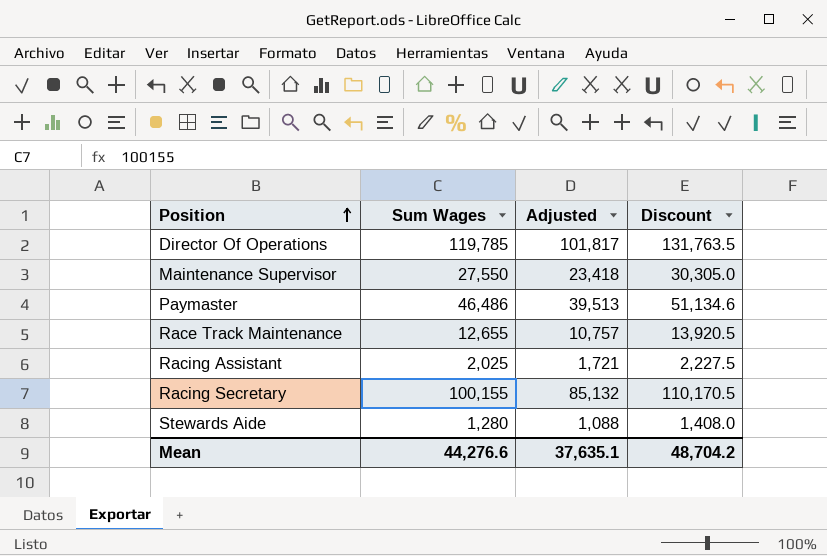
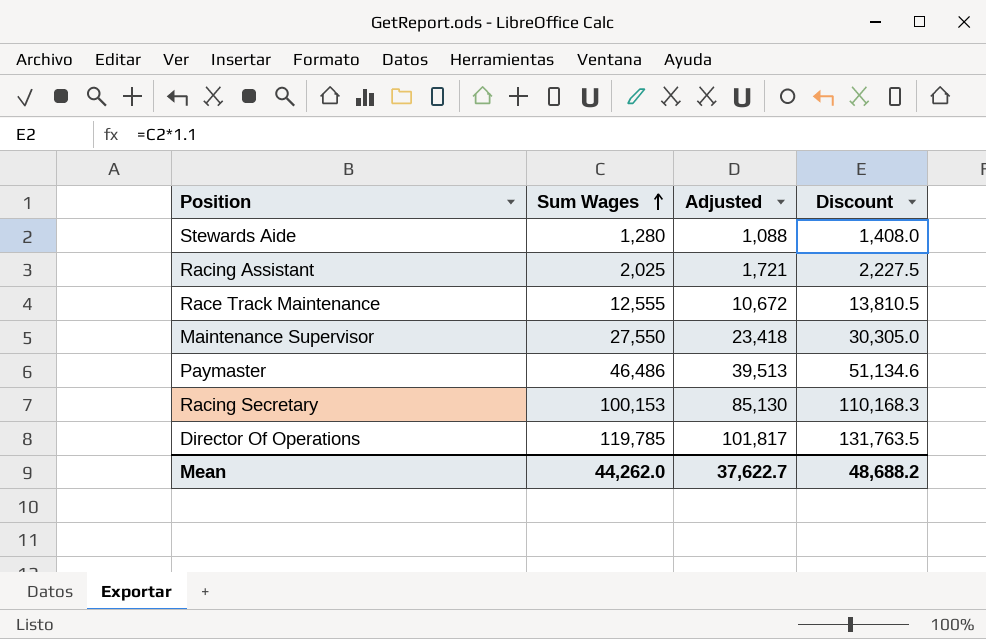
row order: Position ascending -> Sum Wages ascending
Race Track Maintenance | Sum Wages: 12,655 -> 12,555
Race Track Maintenance | Adjusted: 10,757 -> 10,672
Race Track Maintenance | Discount: 13,920.5 -> 13,810.5
Racing Secretary | Sum Wages: 100,155 -> 100,153
Racing Secretary | Adjusted: 85,132 -> 85,130
Racing Secretary | Discount: 110,170.5 -> 110,168.3
Mean | Sum Wages: 44,276.6 -> 44,262.0
Mean | Adjusted: 37,635.1 -> 37,622.7
Mean | Discount: 48,704.2 -> 48,688.2

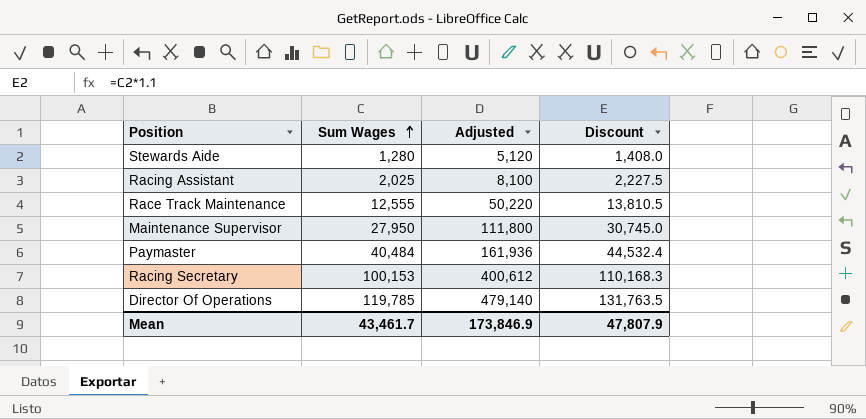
column Adjusted | formula: [Sum Wages] * 0.85 -> [Sum Wages] * 4
Maintenance Supervisor | Sum Wages: 27,550 -> 27,950
Maintenance Supervisor | Discount: 30,305.0 -> 30,745.0
Paymaster | Sum Wages: 46,486 -> 40,484
Paymaster | Discount: 51,134.6 -> 44,532.4
Mean | Sum Wages: 44,262.0 -> 43,461.7
Mean | Adjusted: 37,622.7 -> 173,846.9
Mean | Discount: 48,688.2 -> 47,807.9

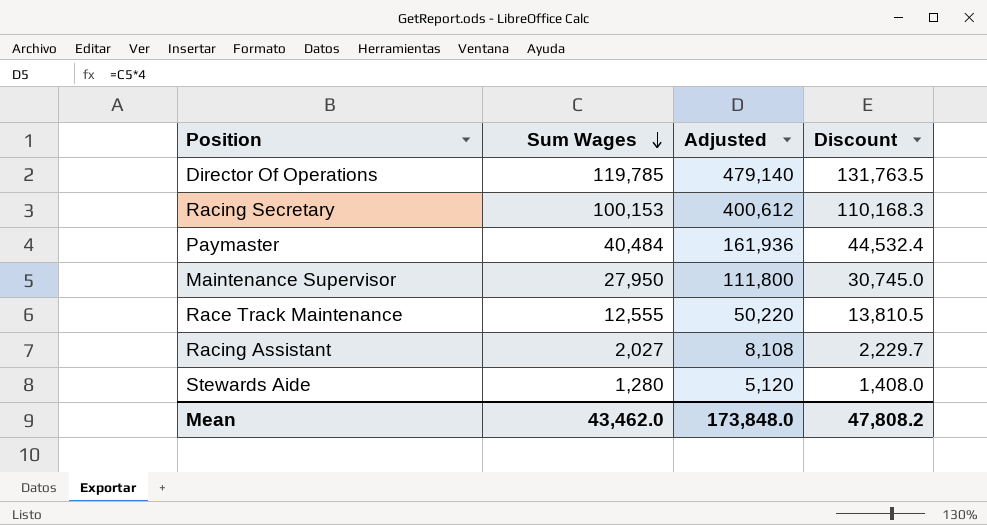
row order: Sum Wages ascending -> Sum Wages descending
Racing Assistant | Sum Wages: 2,025 -> 2,027
Racing Assistant | Adjusted: 8,100 -> 8,108
Racing Assistant | Discount: 2,227.5 -> 2,229.7
Mean | Sum Wages: 43,461.7 -> 43,462.0
Mean | Adjusted: 173,846.9 -> 173,848.0
Mean | Discount: 47,807.9 -> 47,808.2

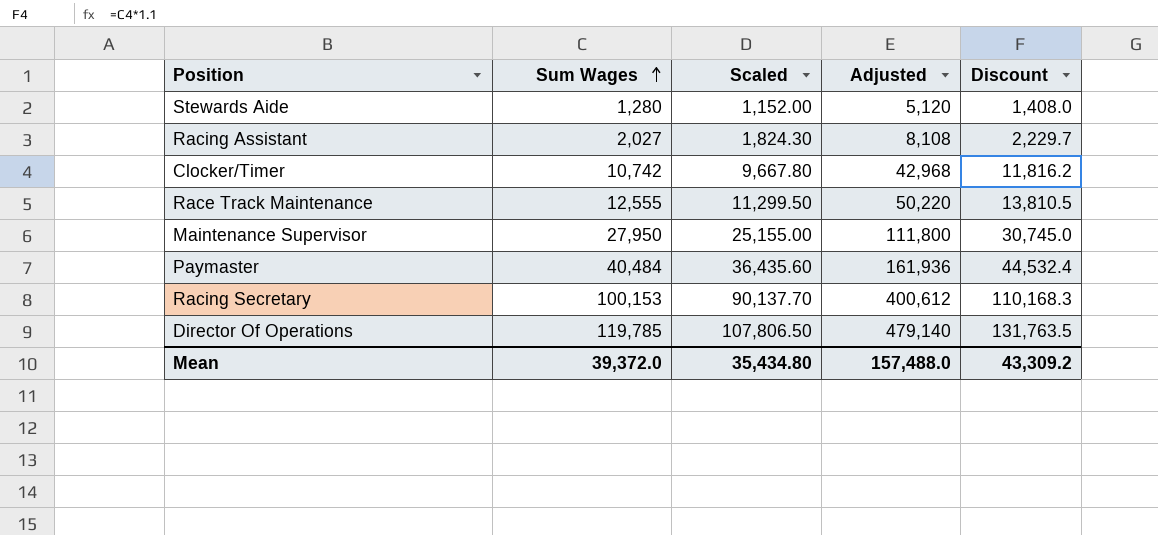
row order: Sum Wages descending -> Sum Wages ascending
column Scaled | formula: none -> [Sum Wages] * 0.9
row Clocker/Timer: none -> 10,742 | 9,667.80 | 42,968 | 11,816.2
Mean | Sum Wages: 43,462.0 -> 39,372.0
Mean | Adjusted: 173,848.0 -> 157,488.0
Mean | Discount: 47,808.2 -> 43,309.2

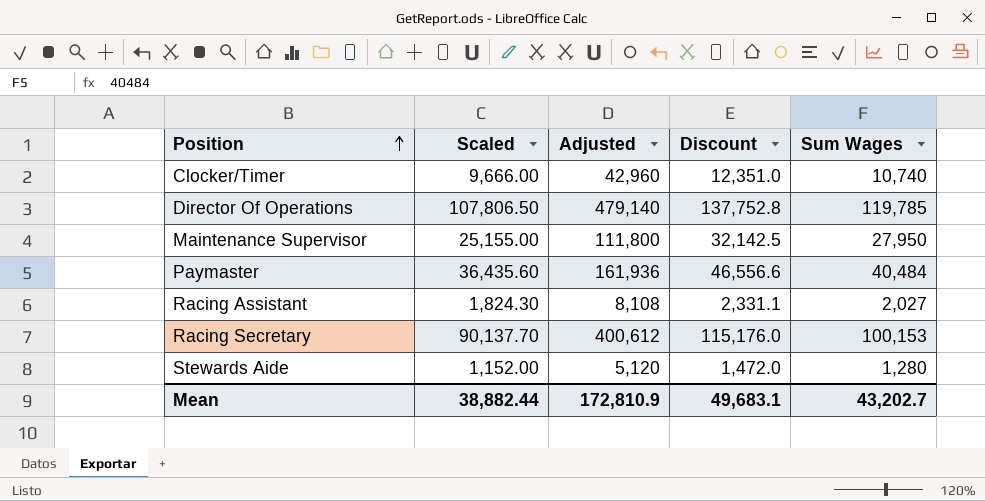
row order: Sum Wages ascending -> Position ascending
column Discount | formula: [Sum Wages] * 1.1 -> [Sum Wages] * 1.15
column Sum Wages | position: 2 -> 5
row Race Track Maintenance: 12,555 | 11,299.50 | 50,220 | 13,810.5 -> none
Clocker/Timer | Scaled: 9,667.80 -> 9,666.00
Clocker/Timer | Adjusted: 42,968 -> 42,960
Clocker/Timer | Sum Wages: 10,742 -> 10,740
Mean | Scaled: 35,434.80 -> 38,882.44
Mean | Adjusted: 157,488.0 -> 172,810.9
Mean | Discount: 43,309.2 -> 49,683.1
Mean | Sum Wages: 39,372.0 -> 43,202.7

